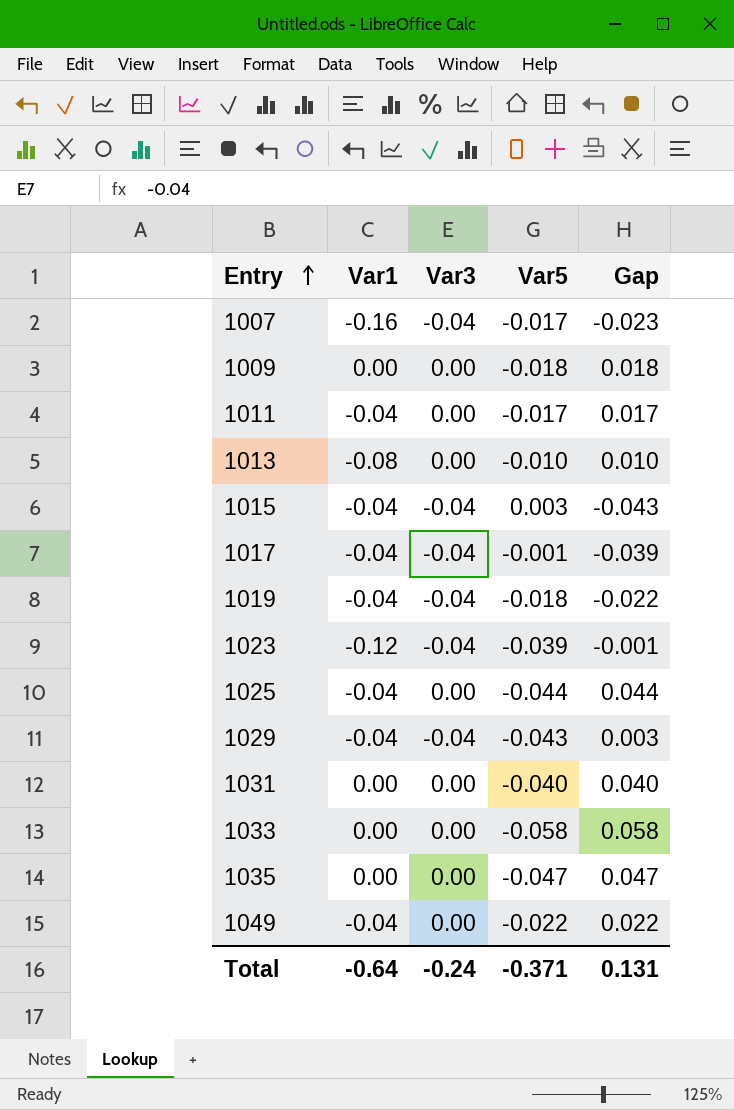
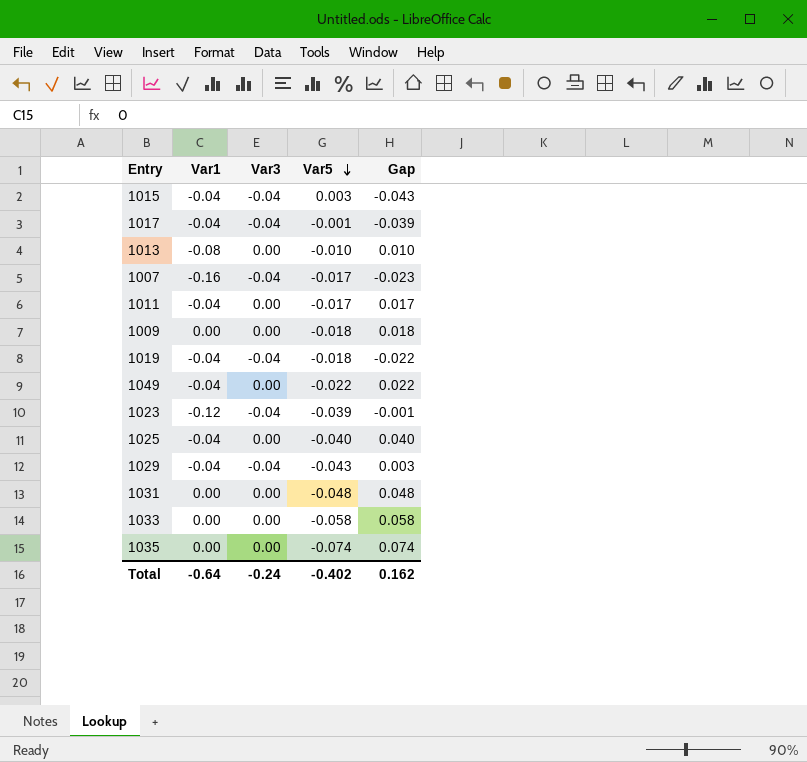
row order: Entry ascending -> Var5 descending
1025 | Var5: -0.044 -> -0.040
1025 | Gap: 0.044 -> 0.040
1031 | Var5: -0.040 -> -0.048
1031 | Gap: 0.040 -> 0.048
1035 | Var5: -0.047 -> -0.074
1035 | Gap: 0.047 -> 0.074
Total | Var5: -0.371 -> -0.402
Total | Gap: 0.131 -> 0.162

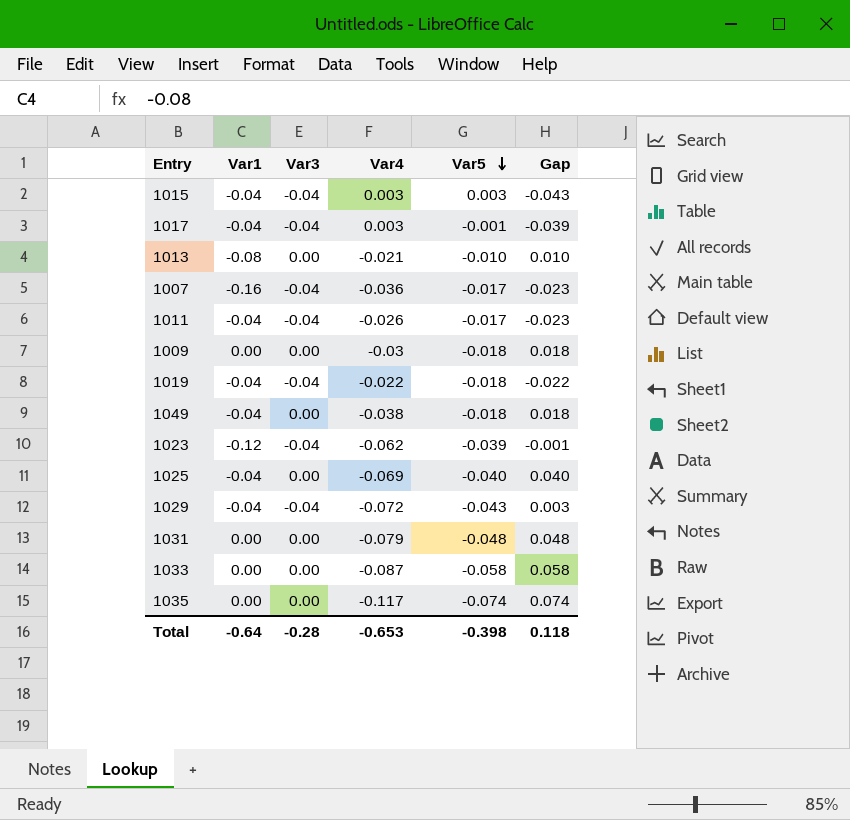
column Var4 | position: none -> 4
1011 | Var3: 0.00 -> -0.04
1011 | Gap: 0.017 -> -0.023
1049 | Var5: -0.022 -> -0.018
1049 | Gap: 0.022 -> 0.018
Total | Var3: -0.24 -> -0.28
Total | Var5: -0.402 -> -0.398
Total | Gap: 0.162 -> 0.118

